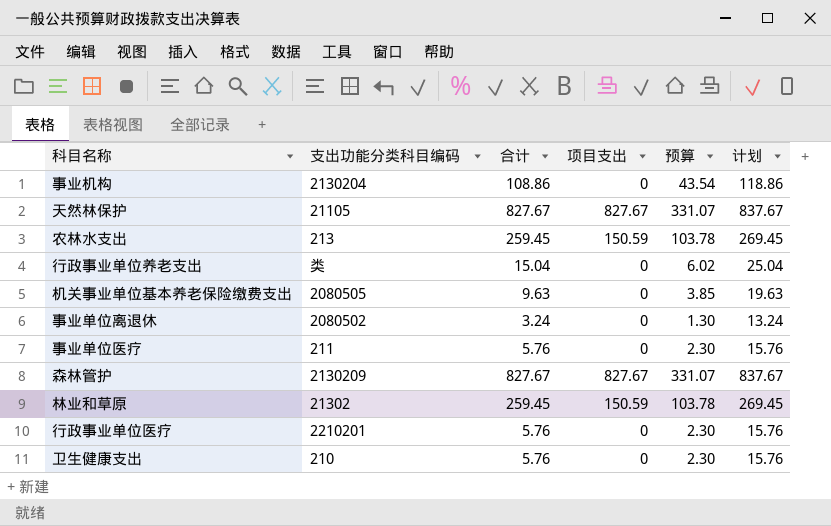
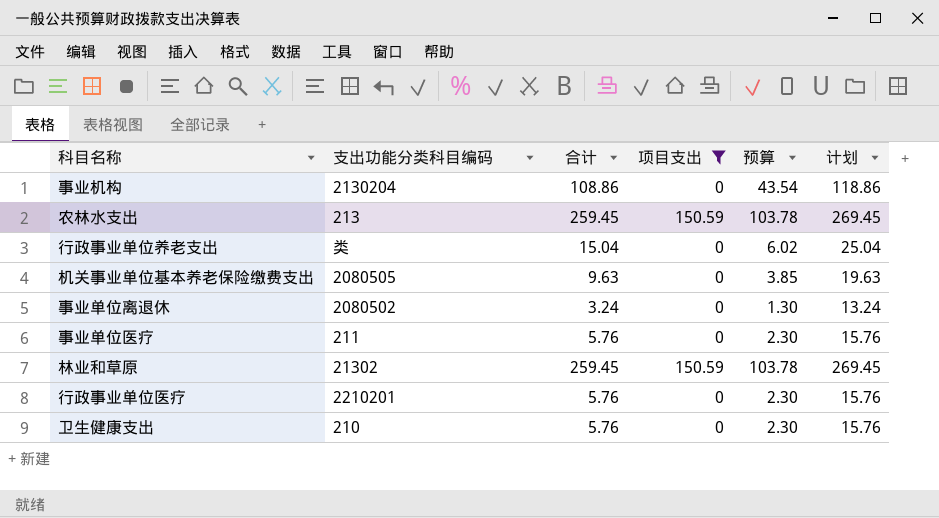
filter: none -> 项目支出 != 827.67

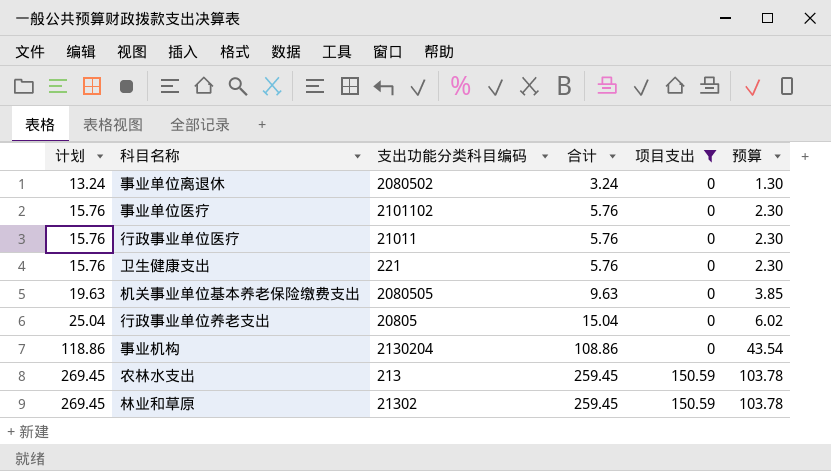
row order: none -> 计划 ascending
column 计划 | position: 6 -> 1
事业单位医疗 | 支出功能分类科目编码: 211 -> 2101102
行政事业单位医疗 | 支出功能分类科目编码: 2210201 -> 21011
卫生健康支出 | 支出功能分类科目编码: 210 -> 221
行政事业单位养老支出 | 支出功能分类科目编码: 类 -> 20805

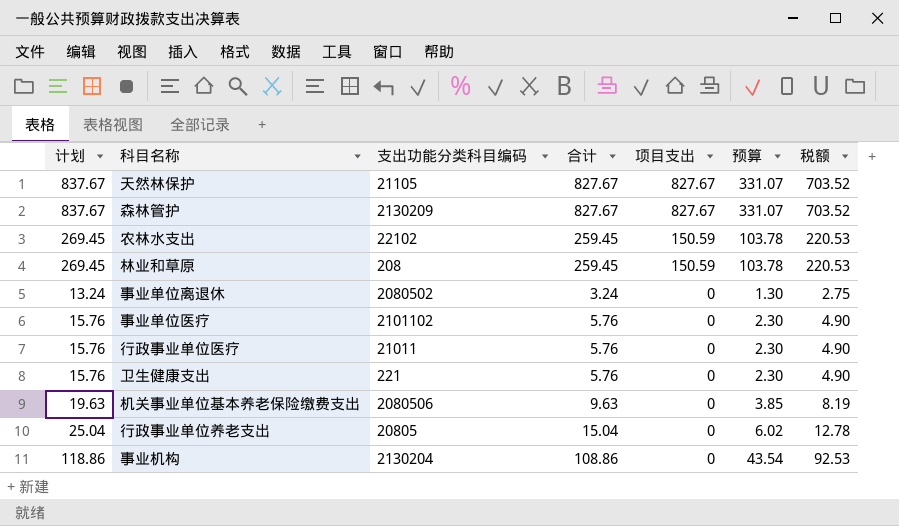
filter: 项目支出 != 827.67 -> none
row order: 计划 ascending -> 项目支出 descending
column 税额 | formula: none -> [合计] * 0.85
农林水支出 | 支出功能分类科目编码: 213 -> 22102
林业和草原 | 支出功能分类科目编码: 21302 -> 208
机关事业单位基本养老保险缴费支出 | 支出功能分类科目编码: 2080505 -> 2080506

